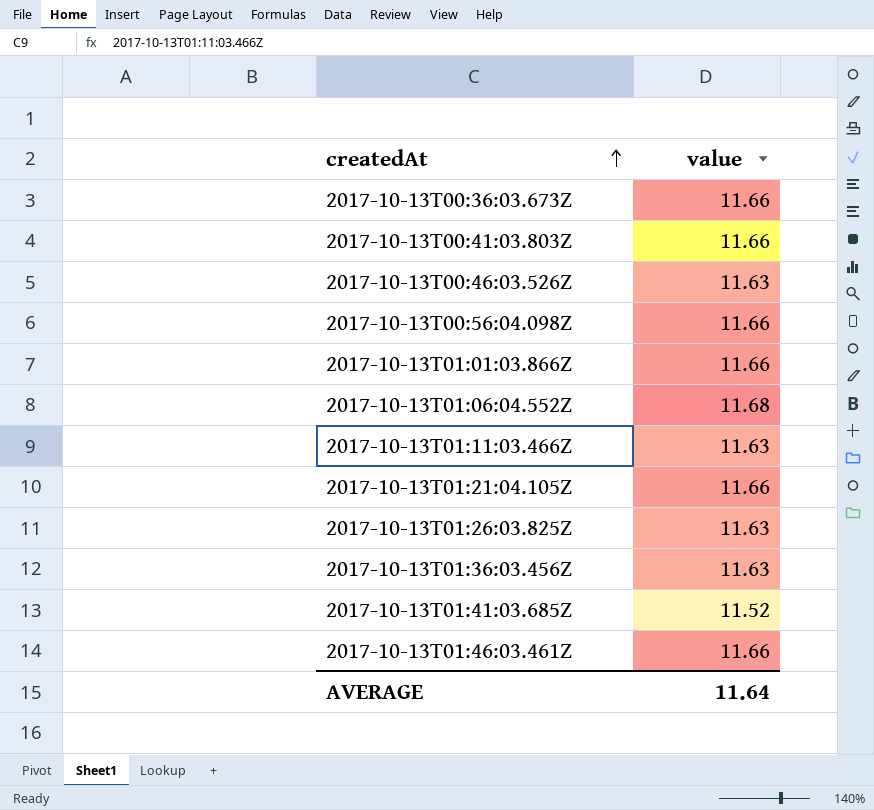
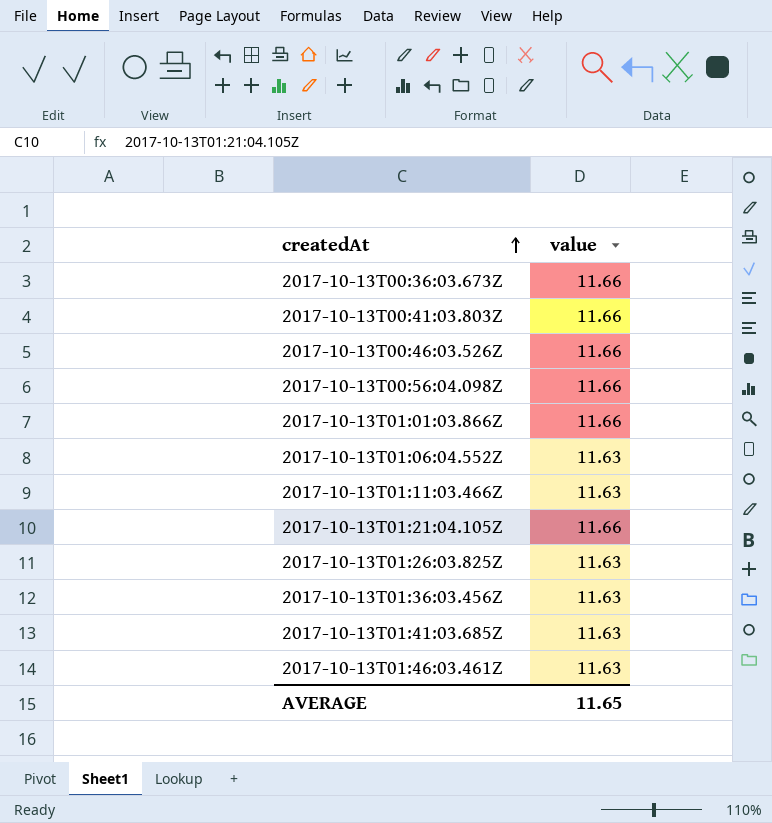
2017-10-13T00:46:03.526Z | value: 11.63 -> 11.66
2017-10-13T01:06:04.552Z | value: 11.68 -> 11.63
2017-10-13T01:41:03.685Z | value: 11.52 -> 11.63
2017-10-13T01:46:03.461Z | value: 11.66 -> 11.63
AVERAGE | value: 11.64 -> 11.65

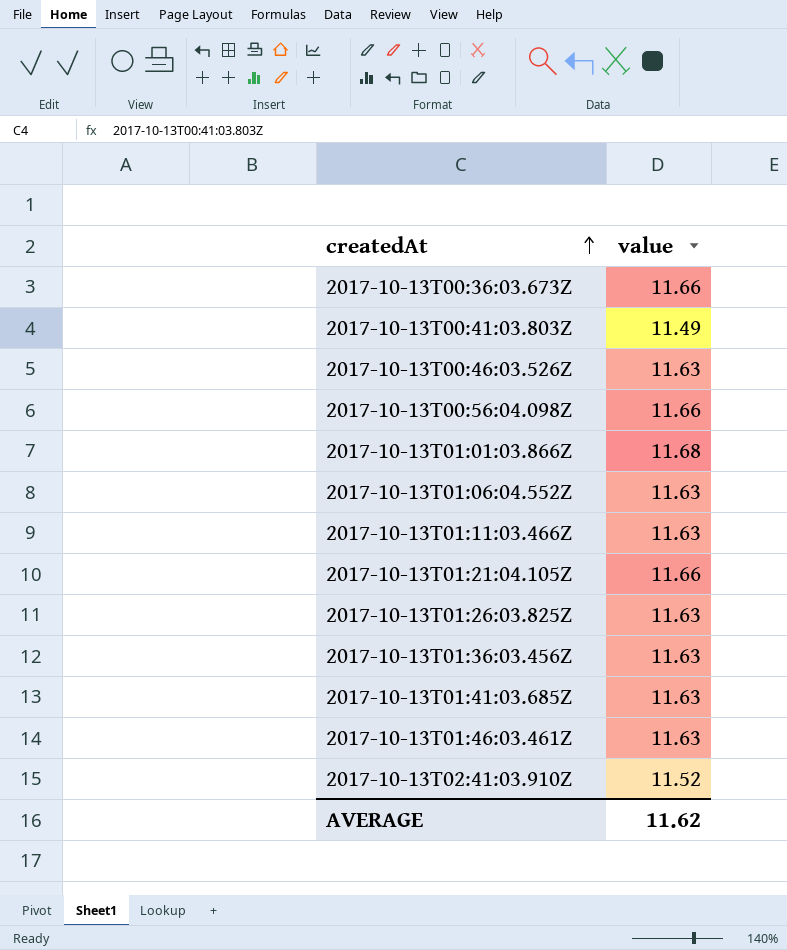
2017-10-13T00:41:03.803Z | value: 11.66 -> 11.49
2017-10-13T00:46:03.526Z | value: 11.66 -> 11.63
2017-10-13T01:01:03.866Z | value: 11.66 -> 11.68
row 2017-10-13T02:41:03.910Z: none -> 11.52
AVERAGE | value: 11.65 -> 11.62

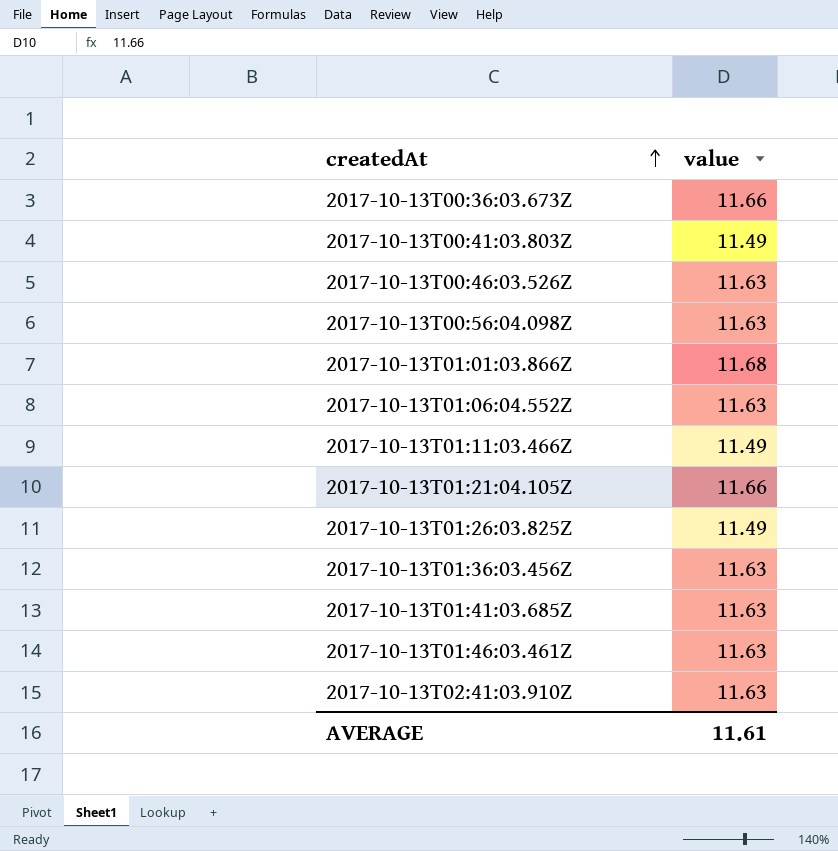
2017-10-13T00:56:04.098Z | value: 11.66 -> 11.63
2017-10-13T01:11:03.466Z | value: 11.63 -> 11.49
2017-10-13T01:26:03.825Z | value: 11.63 -> 11.49
2017-10-13T02:41:03.910Z | value: 11.52 -> 11.63
AVERAGE | value: 11.62 -> 11.61

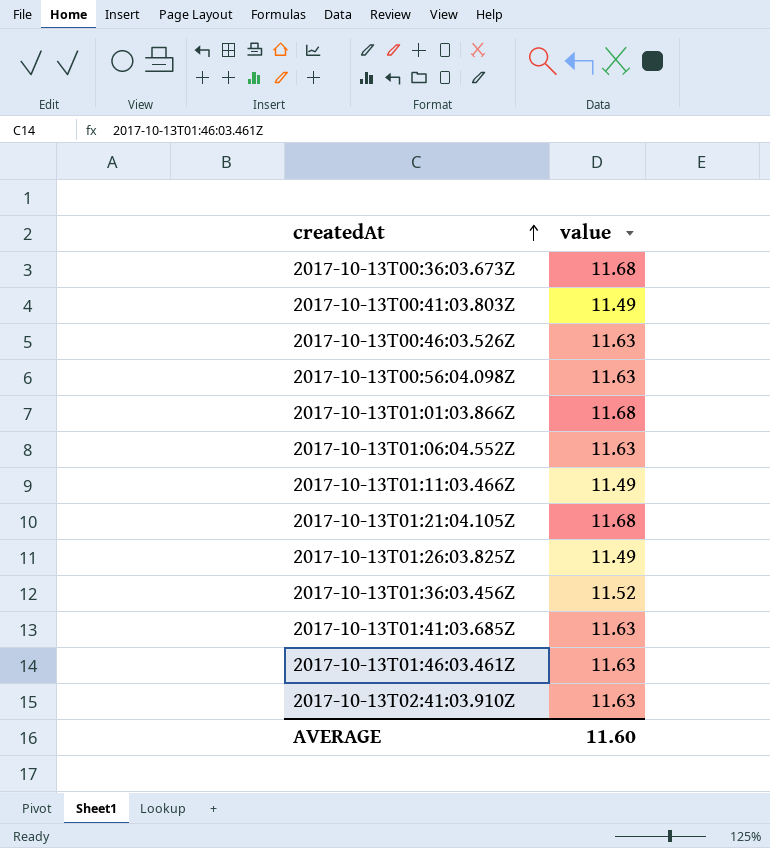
2017-10-13T00:36:03.673Z | value: 11.66 -> 11.68
2017-10-13T01:21:04.105Z | value: 11.66 -> 11.68
2017-10-13T01:36:03.456Z | value: 11.63 -> 11.52
AVERAGE | value: 11.61 -> 11.60

